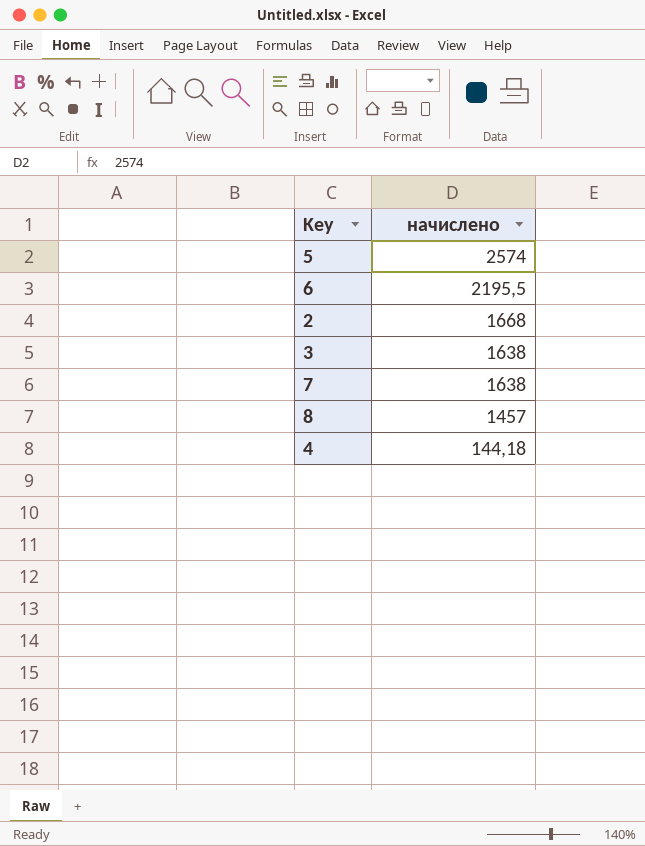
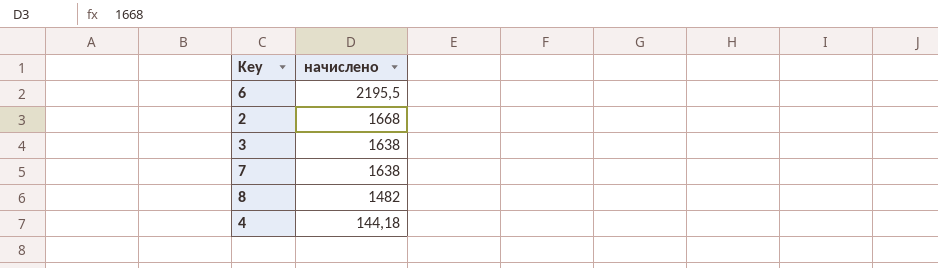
row 5: 2574 -> none
8 | начислено: 1457 -> 1482

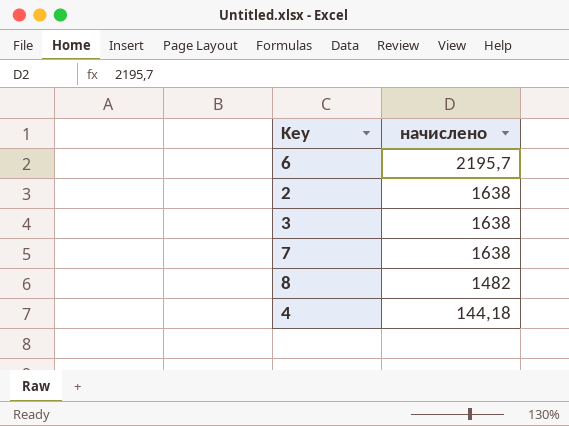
6 | начислено: 2195,5 -> 2195,7
2 | начислено: 1668 -> 1638

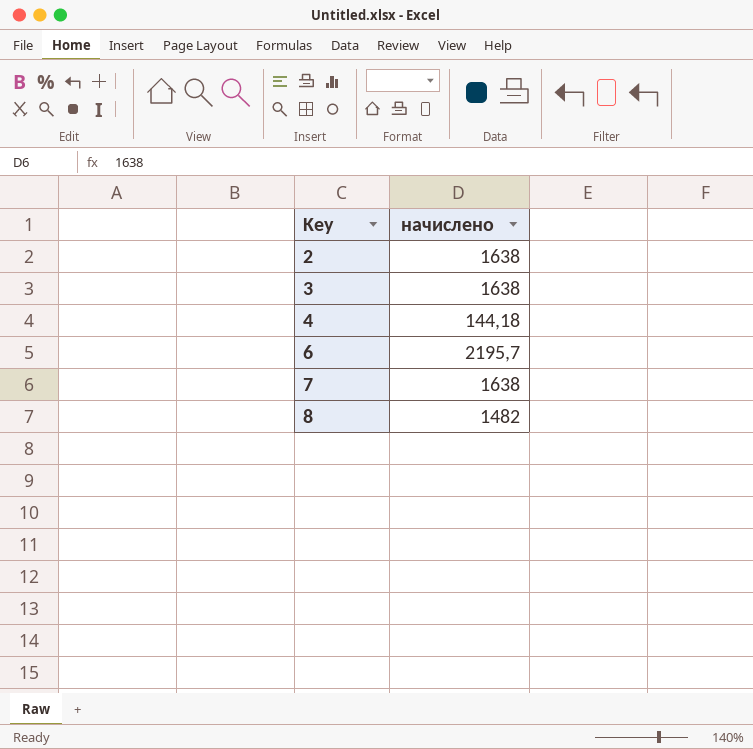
row order: начислено descending -> Key ascending

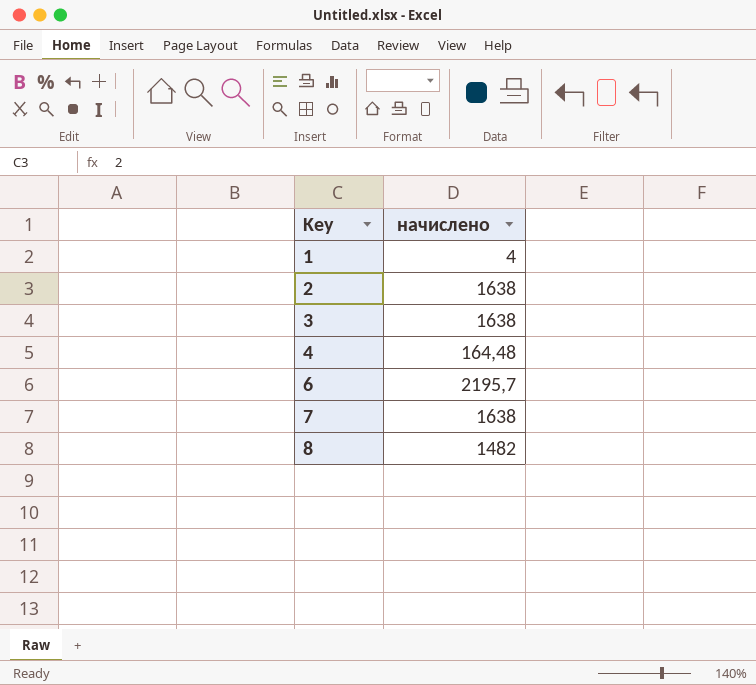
row 1: none -> 4
4 | начислено: 144,18 -> 164,48

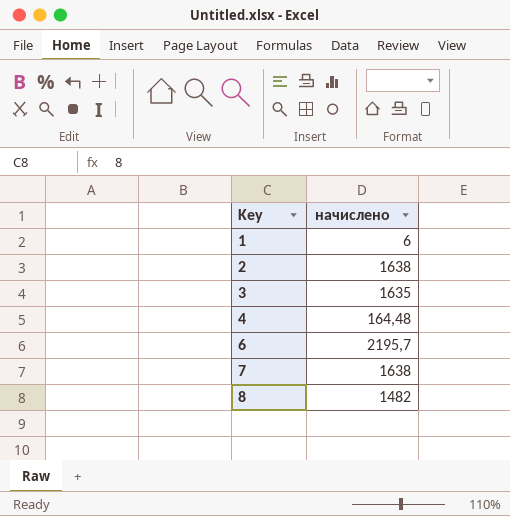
1 | начислено: 4 -> 6
3 | начислено: 1638 -> 1635

